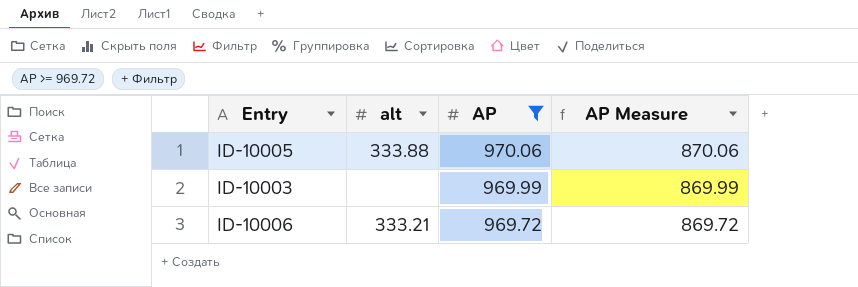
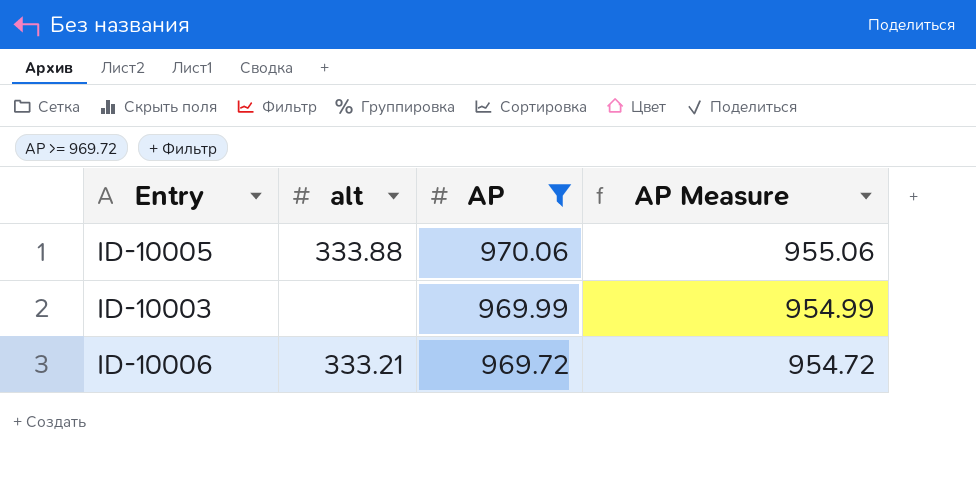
column AP Measure | formula: [AP] - 100 -> [AP] - 15

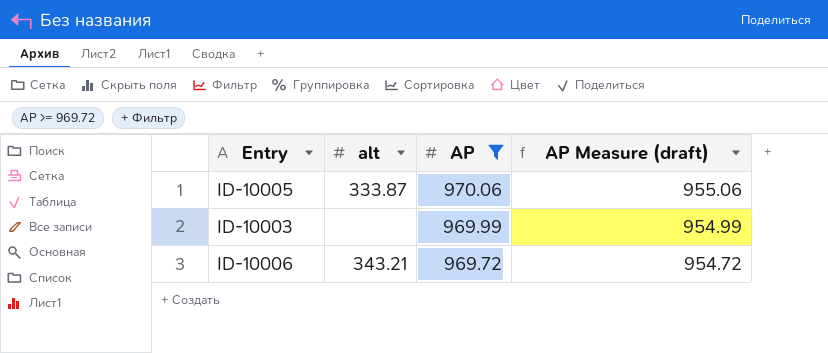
column name: AP Measure -> AP Measure (draft)
ID-10005 | alt: 333.88 -> 333.87
ID-10006 | alt: 333.21 -> 343.21

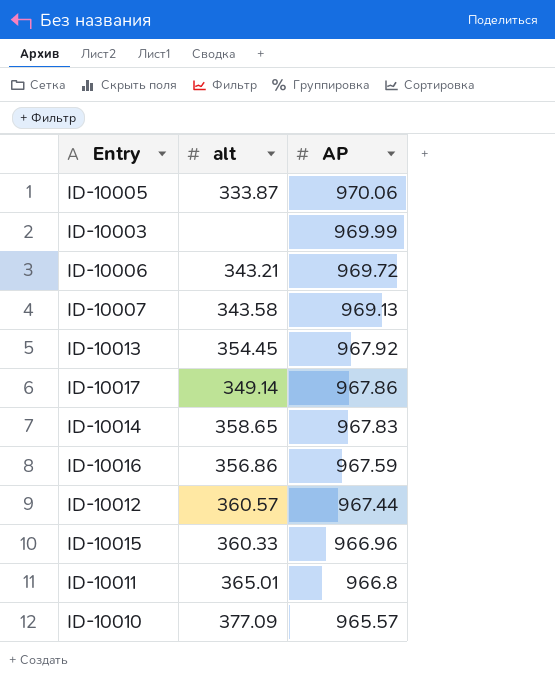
filter: AP >= 969.72 -> none
column AP Measure (draft) | formula: [AP] - 15 -> none

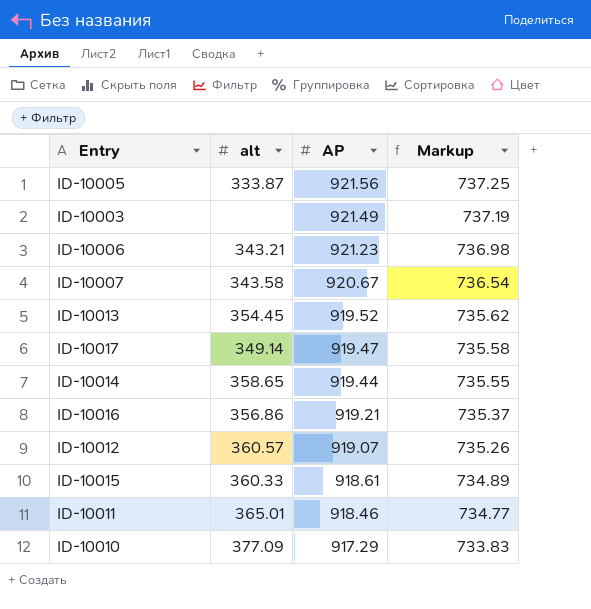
column Markup | formula: none -> [AP] * 0.8
ID-10005 | AP: 970.06 -> 921.56
ID-10003 | AP: 969.99 -> 921.49
ID-10006 | AP: 969.72 -> 921.23
ID-10007 | AP: 969.13 -> 920.67
ID-10013 | AP: 967.92 -> 919.52
ID-10017 | AP: 967.86 -> 919.47
ID-10014 | AP: 967.83 -> 919.44
ID-10016 | AP: 967.59 -> 919.21
ID-10012 | AP: 967.44 -> 919.07
ID-10015 | AP: 966.96 -> 918.61
ID-10011 | AP: 966.8 -> 918.46
ID-10010 | AP: 965.57 -> 917.29

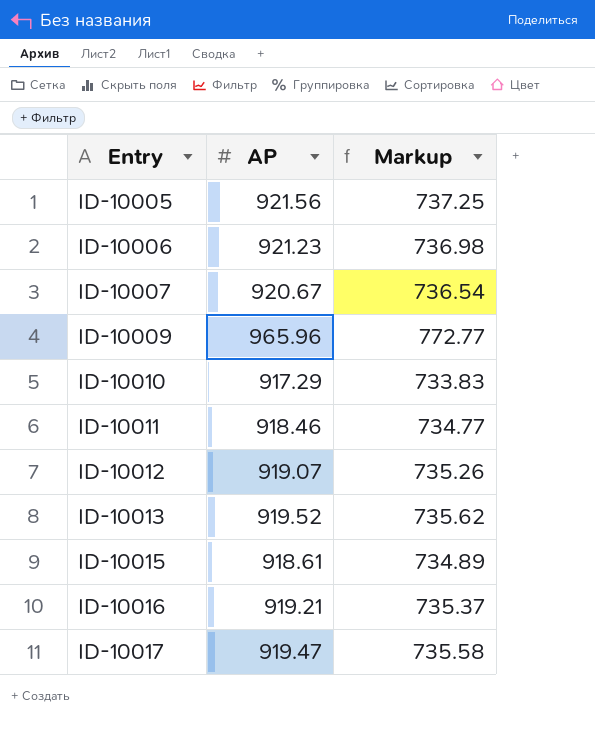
row order: AP descending -> Entry ascending
column alt | position: 2 -> none
row ID-10003: none | 921.49 | 737.19 -> none
row ID-10014: 358.65 | 919.44 | 735.55 -> none
row ID-10009: none -> 965.96 | 772.77

